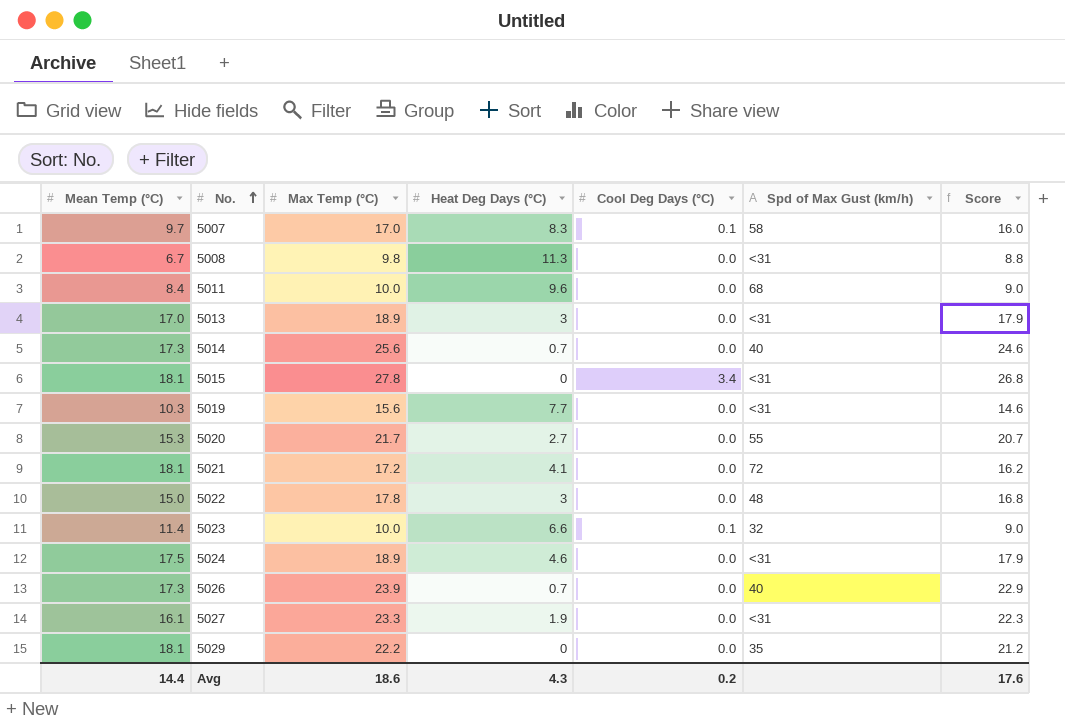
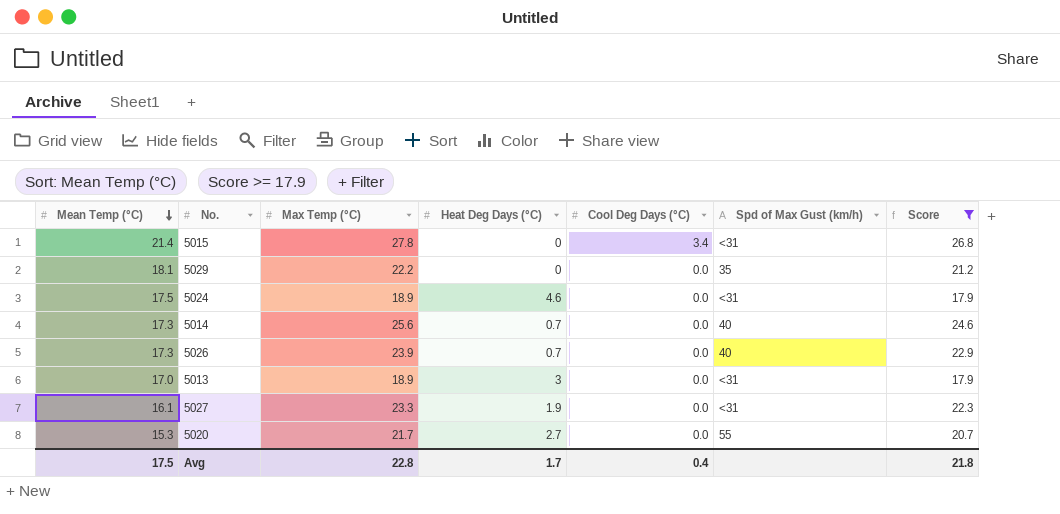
filter: none -> Score >= 17.9
row order: No. ascending -> Mean Temp (°C) descending
5015 | Mean Temp (°C): 18.1 -> 21.4
Avg | Mean Temp (°C): 14.4 -> 17.5
Avg | Max Temp (°C): 18.6 -> 22.8
Avg | Heat Deg Days (°C): 4.3 -> 1.7
Avg | Cool Deg Days (°C): 0.2 -> 0.4
Avg | Score: 17.6 -> 21.8

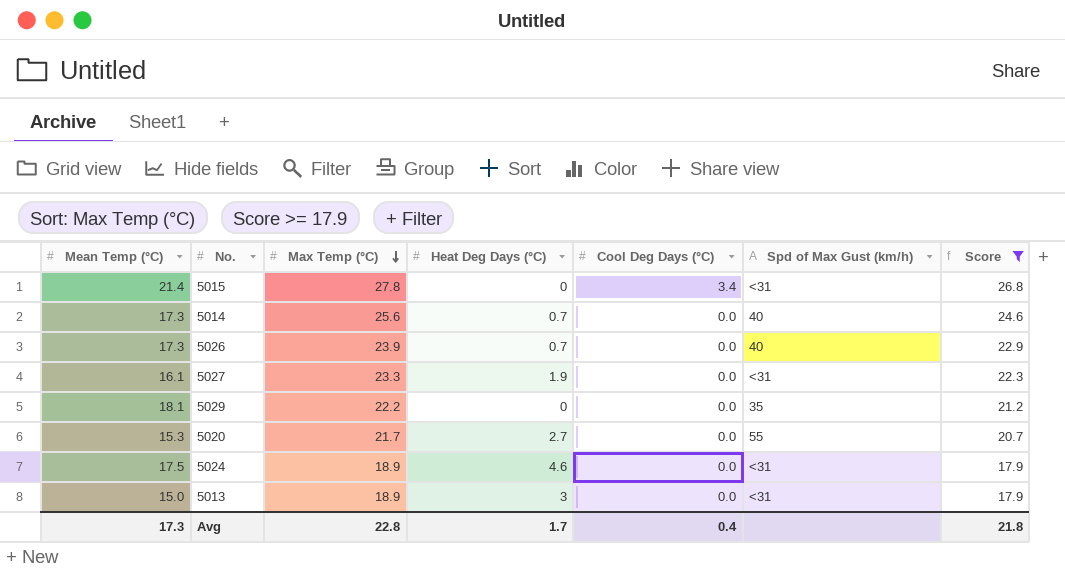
row order: Mean Temp (°C) descending -> Max Temp (°C) descending
5013 | Mean Temp (°C): 17.0 -> 15.0
Avg | Mean Temp (°C): 17.5 -> 17.3

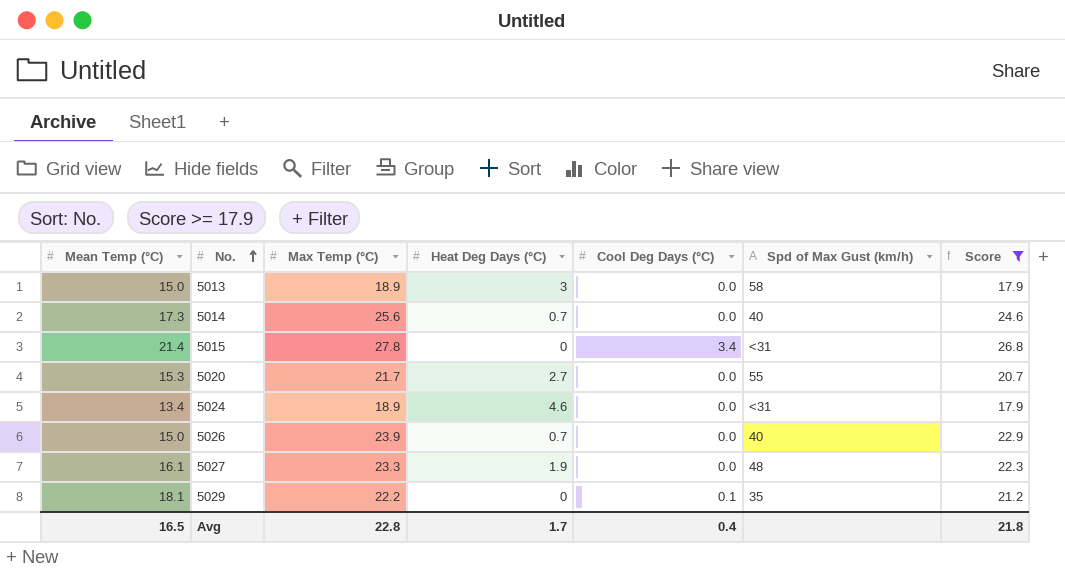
row order: Max Temp (°C) descending -> No. ascending
5013 | Spd of Max Gust (km/h): <31 -> 58
5024 | Mean Temp (°C): 17.5 -> 13.4
5026 | Mean Temp (°C): 17.3 -> 15.0
5027 | Spd of Max Gust (km/h): <31 -> 48
5029 | Cool Deg Days (°C): 0.0 -> 0.1
Avg | Mean Temp (°C): 17.3 -> 16.5

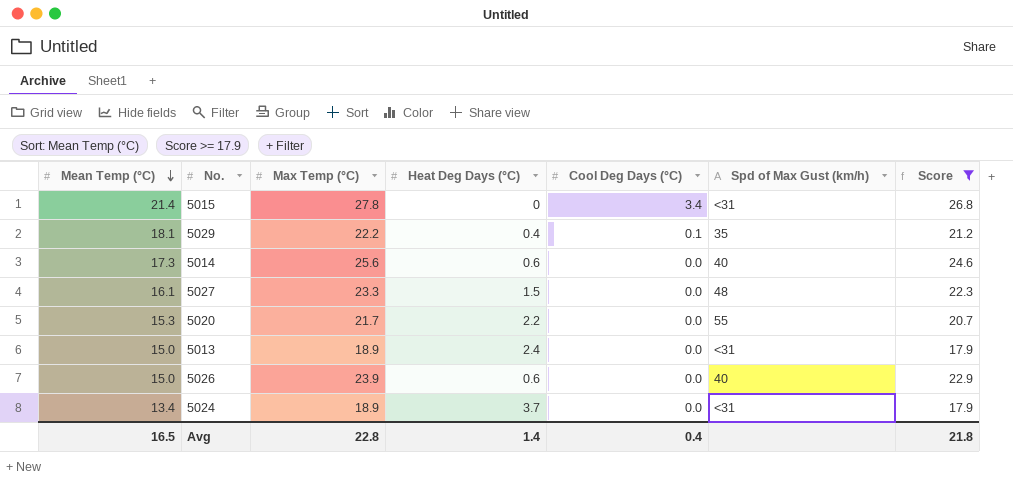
row order: No. ascending -> Mean Temp (°C) descending
5029 | Heat Deg Days (°C): 0 -> 0.4
5014 | Heat Deg Days (°C): 0.7 -> 0.6
5027 | Heat Deg Days (°C): 1.9 -> 1.5
5020 | Heat Deg Days (°C): 2.7 -> 2.2
5013 | Heat Deg Days (°C): 3 -> 2.4
5013 | Spd of Max Gust (km/h): 58 -> <31
5026 | Heat Deg Days (°C): 0.7 -> 0.6
5024 | Heat Deg Days (°C): 4.6 -> 3.7
Avg | Heat Deg Days (°C): 1.7 -> 1.4

